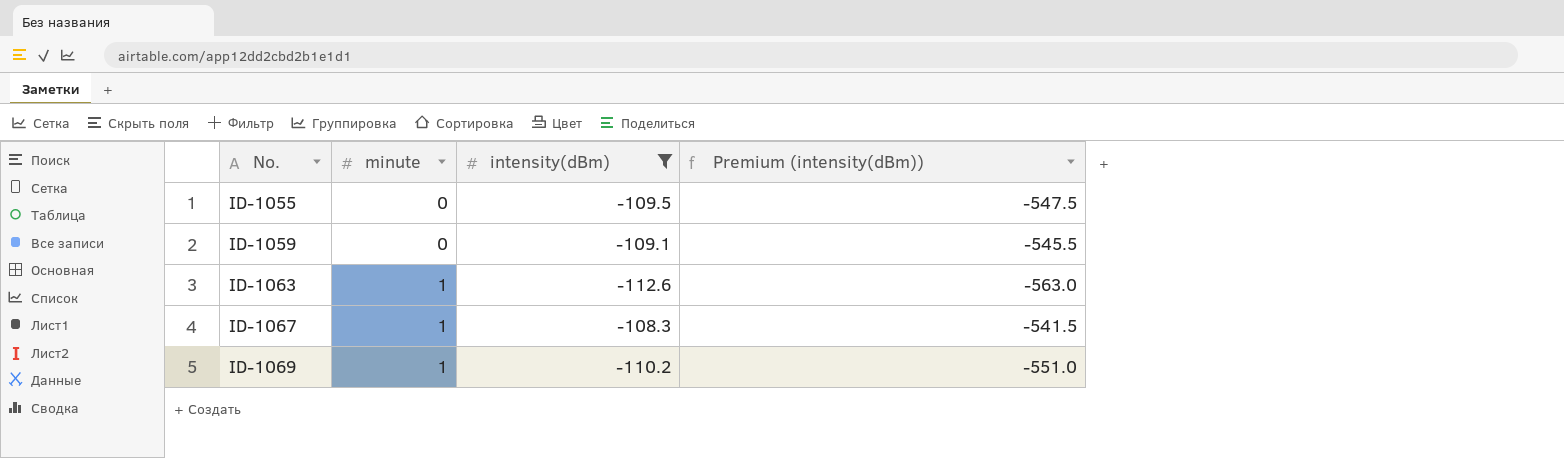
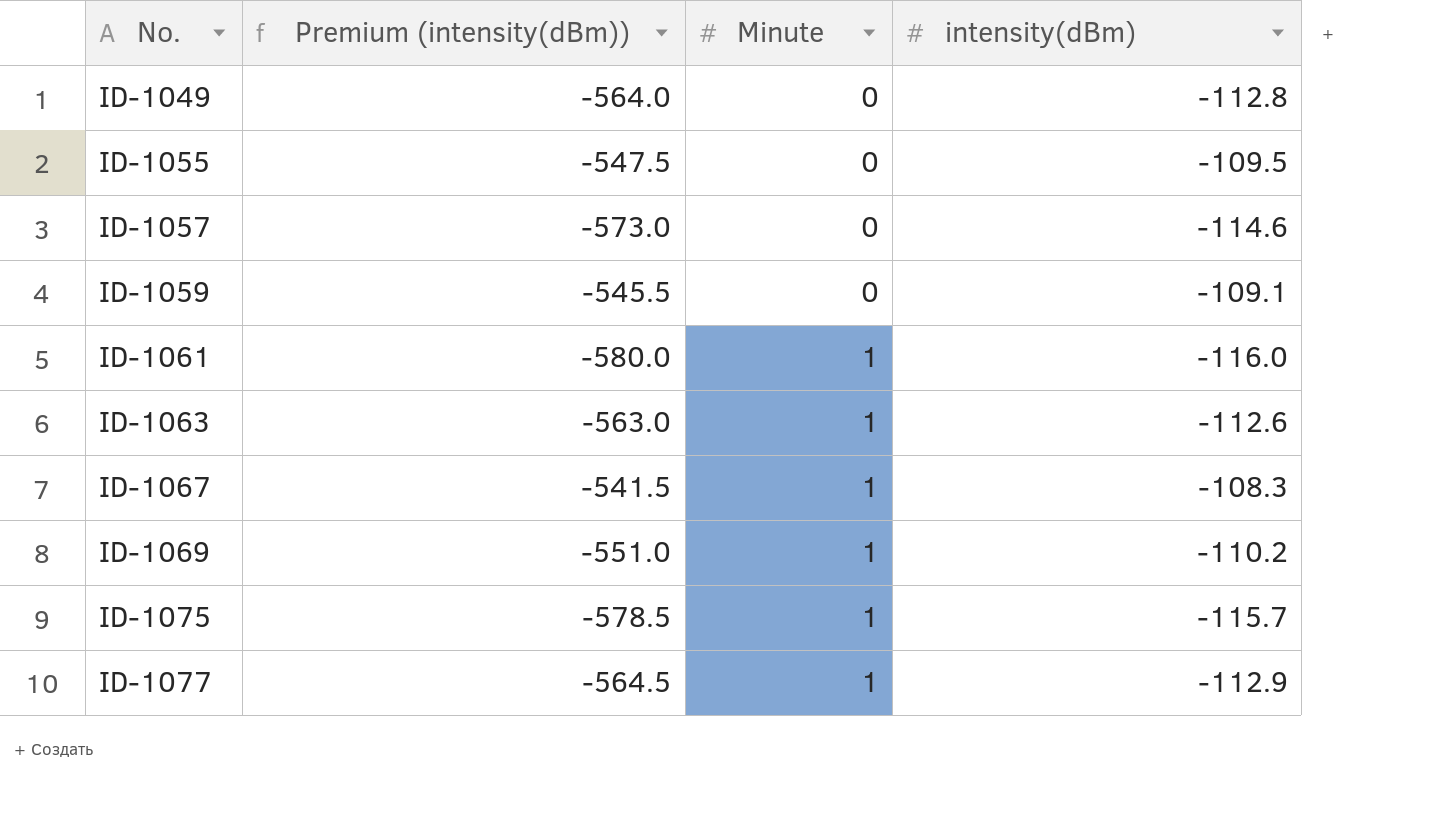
filter: intensity(dBm) >= -112.6 -> none
column Premium (intensity(dBm)) | position: 4 -> 2
column name: minute -> Minute

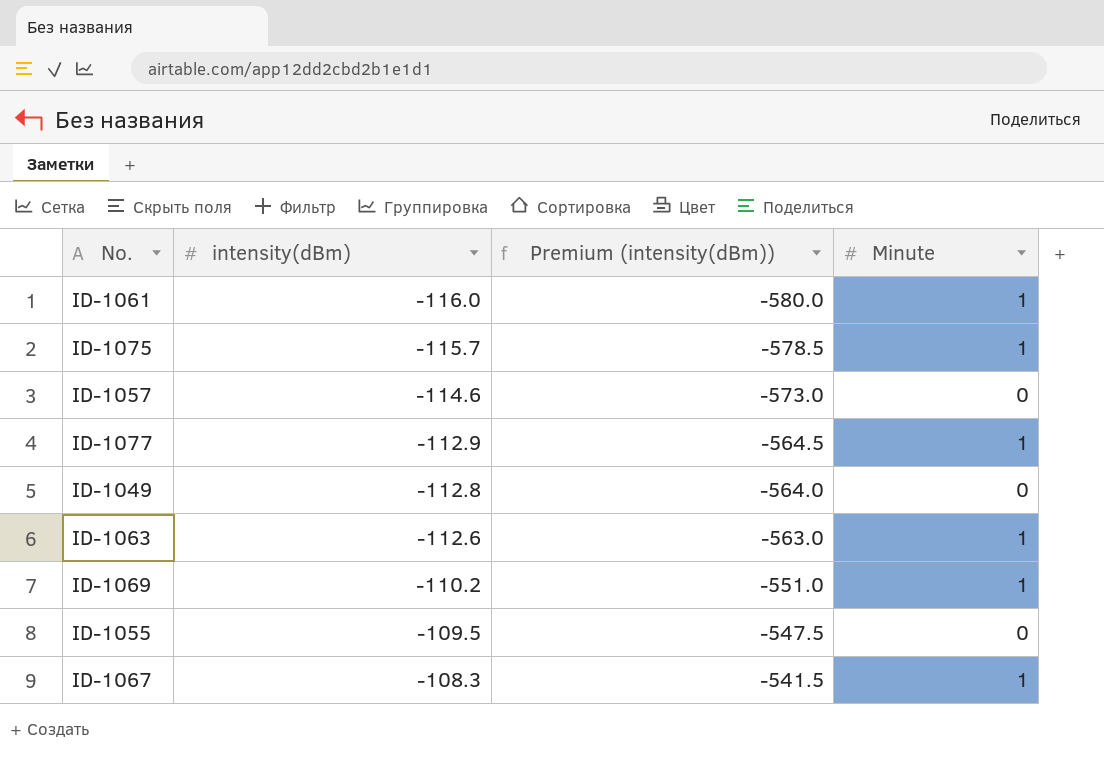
row order: No. ascending -> intensity(dBm) ascending
column intensity(dBm) | position: 4 -> 2
row ID-1059: -545.5 | 0 | -109.1 -> none

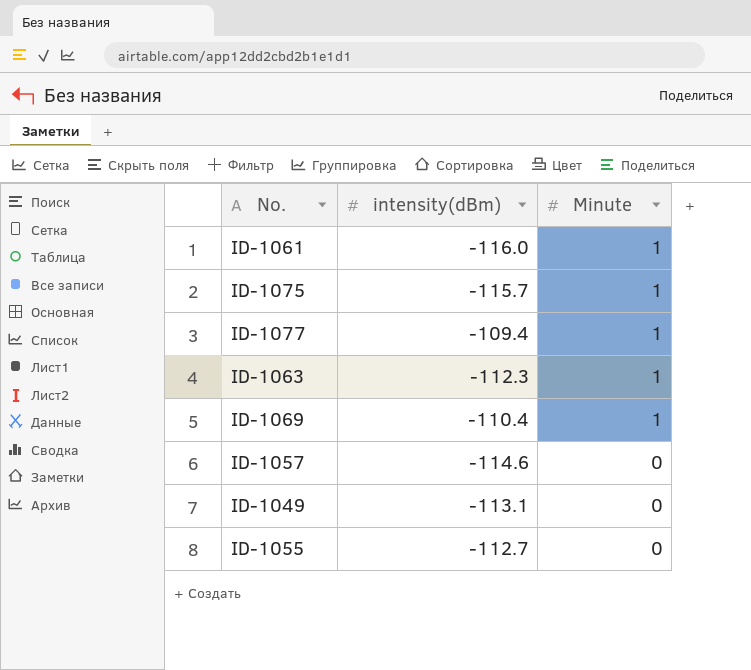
row order: intensity(dBm) ascending -> Minute descending
column Premium (intensity(dBm)) | formula: [intensity(dBm)] * 5 -> none
row ID-1067: -108.3 | -541.5 | 1 -> none
ID-1077 | intensity(dBm): -112.9 -> -109.4
ID-1063 | intensity(dBm): -112.6 -> -112.3
ID-1069 | intensity(dBm): -110.2 -> -110.4
ID-1049 | intensity(dBm): -112.8 -> -113.1
ID-1055 | intensity(dBm): -109.5 -> -112.7

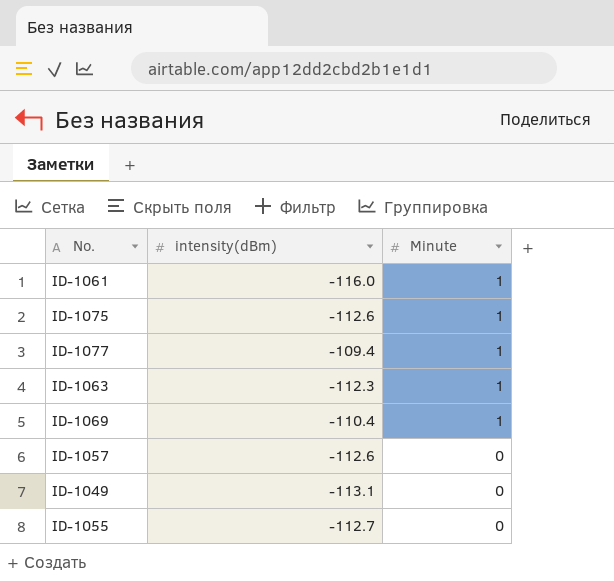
ID-1075 | intensity(dBm): -115.7 -> -112.6
ID-1057 | intensity(dBm): -114.6 -> -112.6

